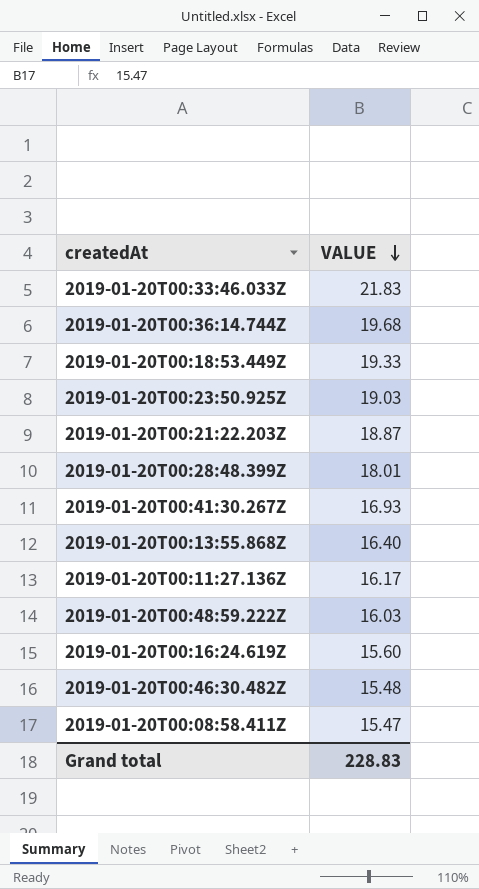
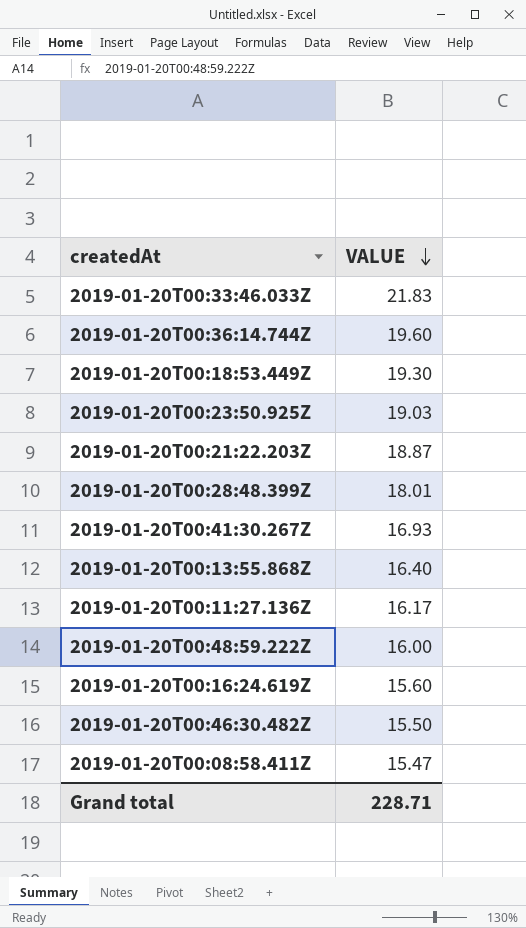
2019-01-20T00:36:14.744Z | VALUE: 19.68 -> 19.60
2019-01-20T00:18:53.449Z | VALUE: 19.33 -> 19.30
2019-01-20T00:48:59.222Z | VALUE: 16.03 -> 16.00
2019-01-20T00:46:30.482Z | VALUE: 15.48 -> 15.50
Grand total | VALUE: 228.83 -> 228.71

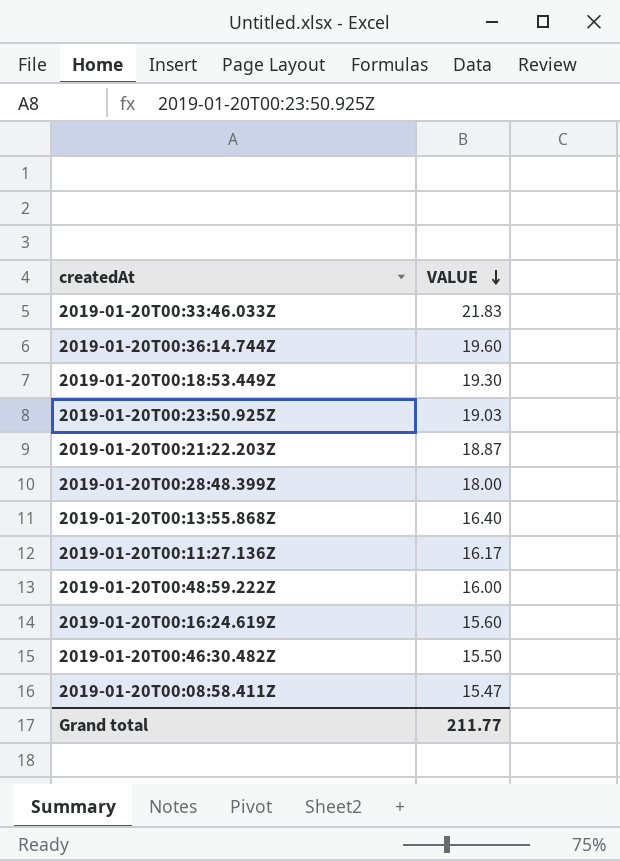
row 2019-01-20T00:41:30.267Z: 16.93 -> none
2019-01-20T00:28:48.399Z | VALUE: 18.01 -> 18.00
Grand total | VALUE: 228.71 -> 211.77

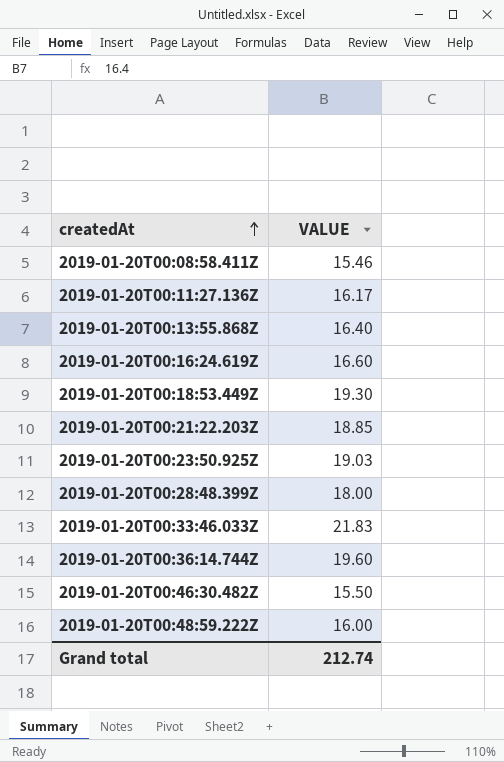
row order: VALUE descending -> createdAt ascending
2019-01-20T00:08:58.411Z | VALUE: 15.47 -> 15.46
2019-01-20T00:16:24.619Z | VALUE: 15.60 -> 16.60
2019-01-20T00:21:22.203Z | VALUE: 18.87 -> 18.85
Grand total | VALUE: 211.77 -> 212.74

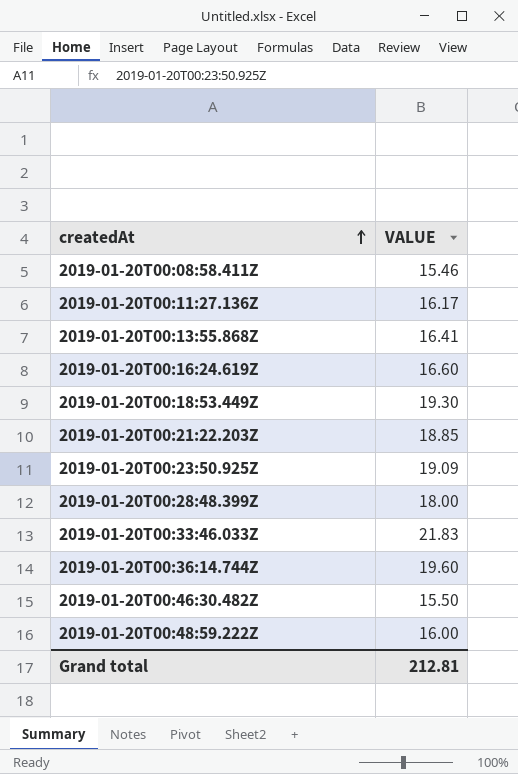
2019-01-20T00:13:55.868Z | VALUE: 16.40 -> 16.41
2019-01-20T00:23:50.925Z | VALUE: 19.03 -> 19.09
Grand total | VALUE: 212.74 -> 212.81

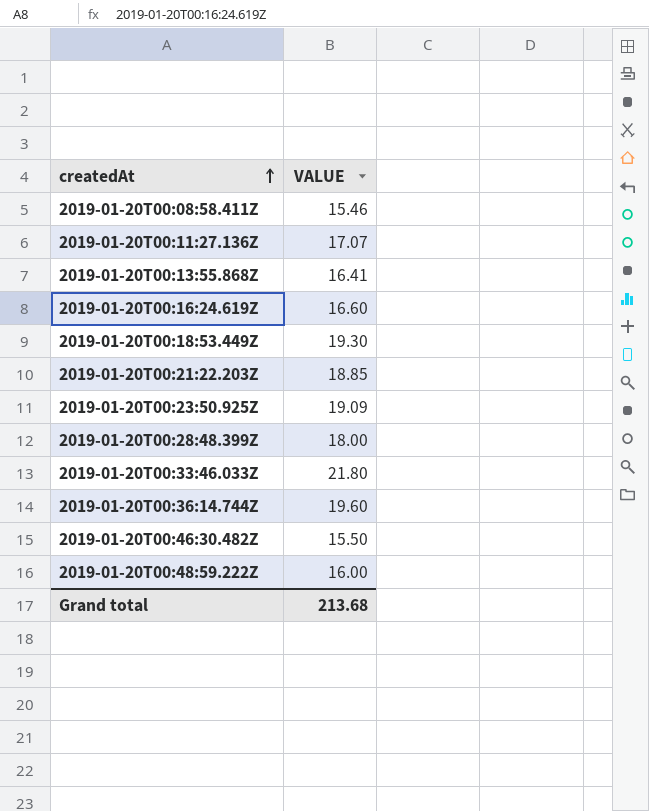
2019-01-20T00:11:27.136Z | VALUE: 16.17 -> 17.07
2019-01-20T00:33:46.033Z | VALUE: 21.83 -> 21.80
Grand total | VALUE: 212.81 -> 213.68

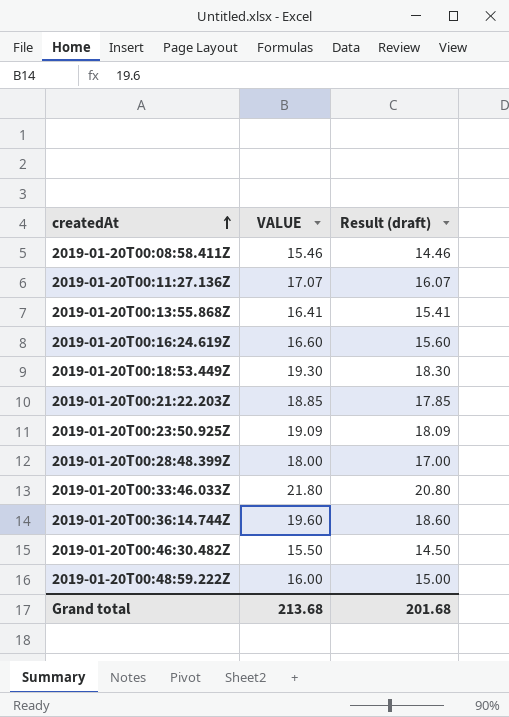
column Result (draft) | formula: none -> [VALUE] - 1

